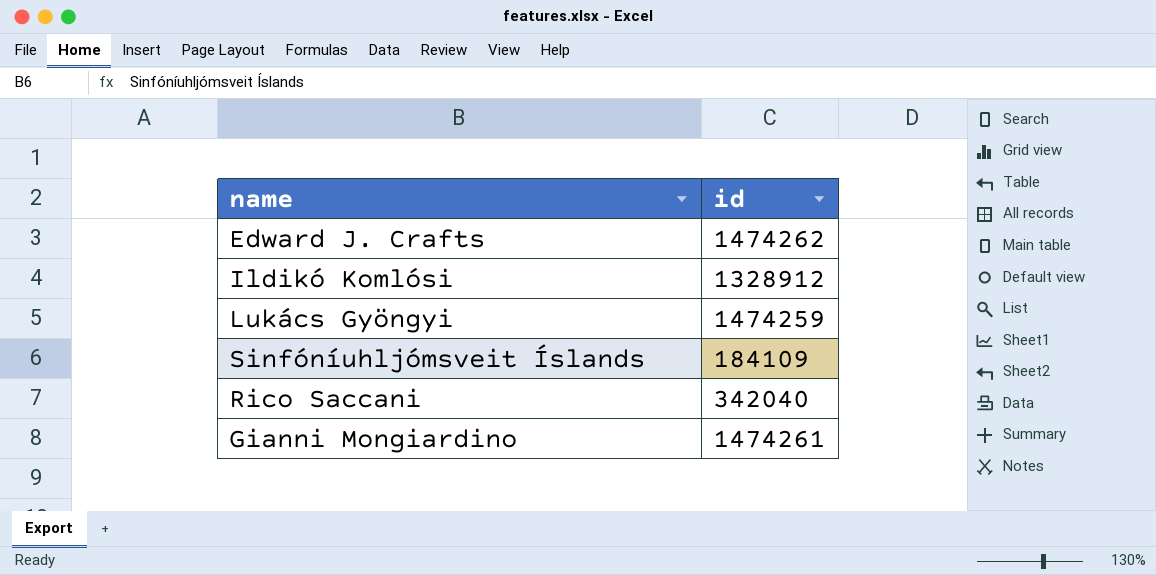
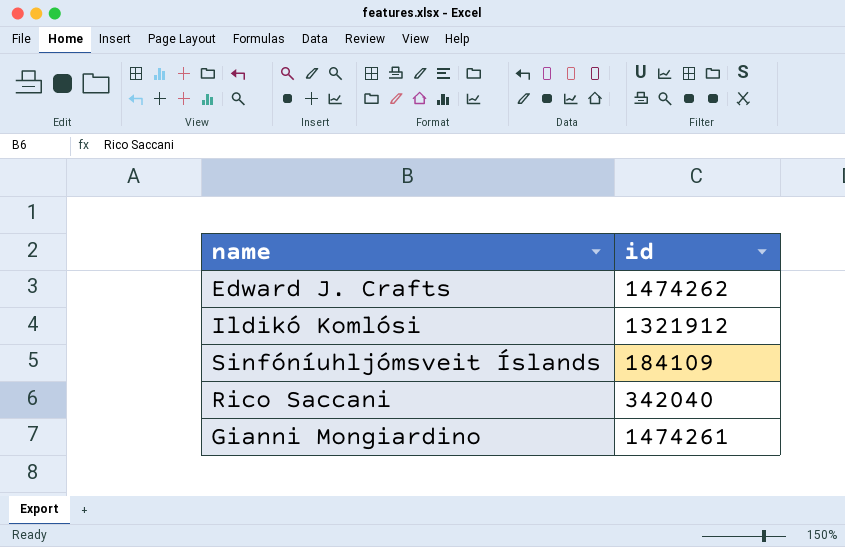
row Lukács Gyöngyi: 1474259 -> none
Ildikó Komlósi | id: 1328912 -> 1321912

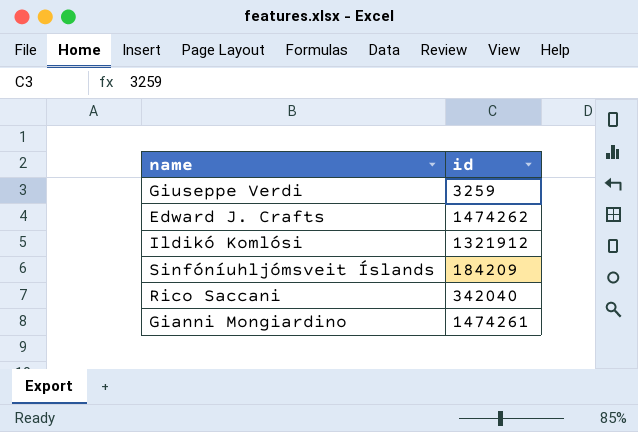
row Giuseppe Verdi: none -> 3259
Sinfóníuhljómsveit Íslands | id: 184109 -> 184209

